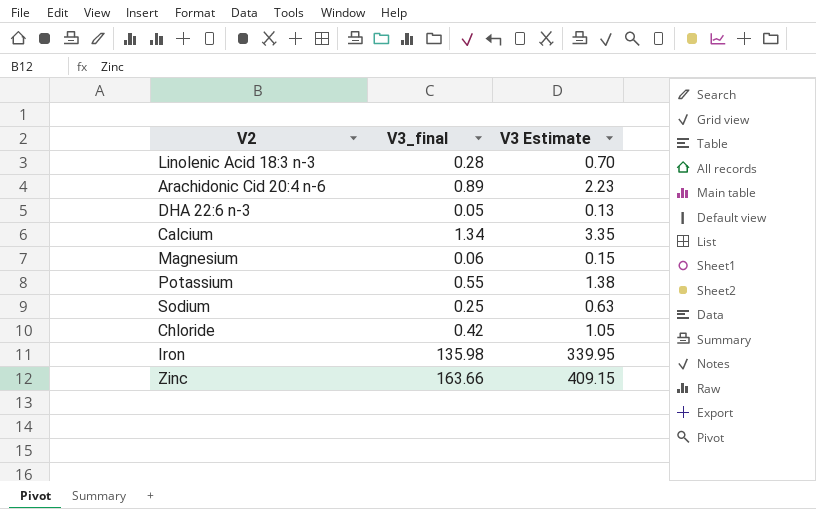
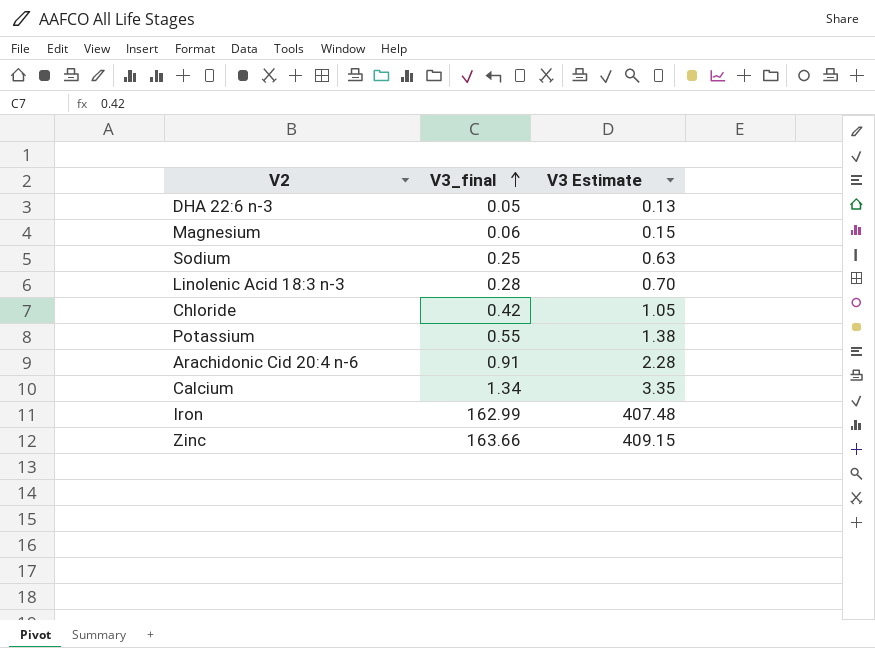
row order: none -> V3_final ascending
Arachidonic Cid 20:4 n-6 | V3_final: 0.89 -> 0.91
Arachidonic Cid 20:4 n-6 | V3 Estimate: 2.23 -> 2.28
Iron | V3_final: 135.98 -> 162.99
Iron | V3 Estimate: 339.95 -> 407.48

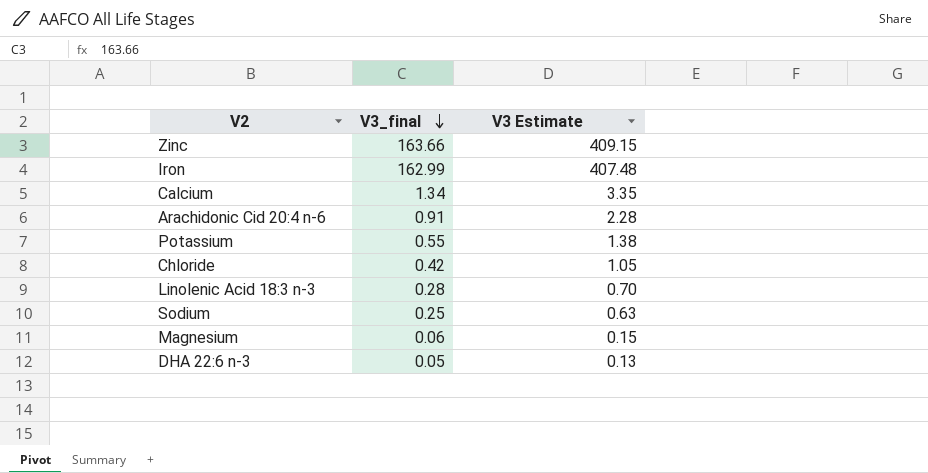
row order: V3_final ascending -> V3_final descending

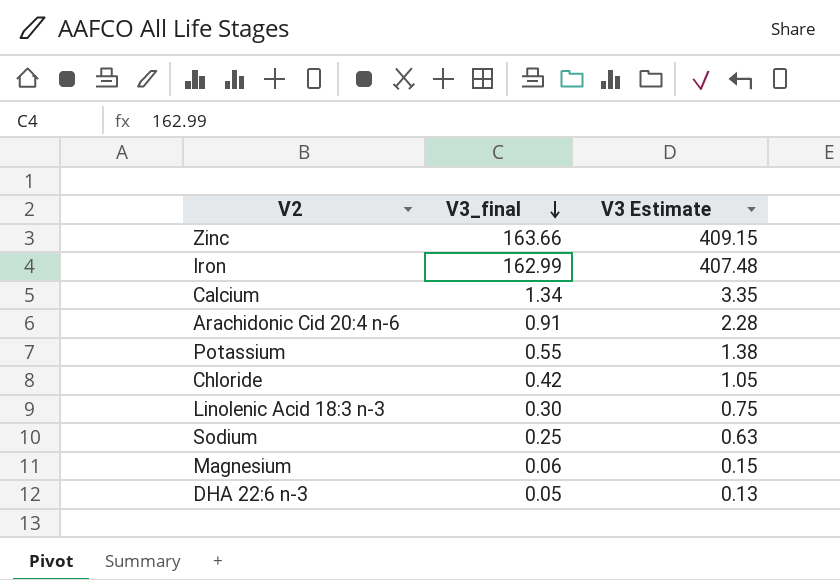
Linolenic Acid 18:3 n-3 | V3_final: 0.28 -> 0.30
Linolenic Acid 18:3 n-3 | V3 Estimate: 0.70 -> 0.75

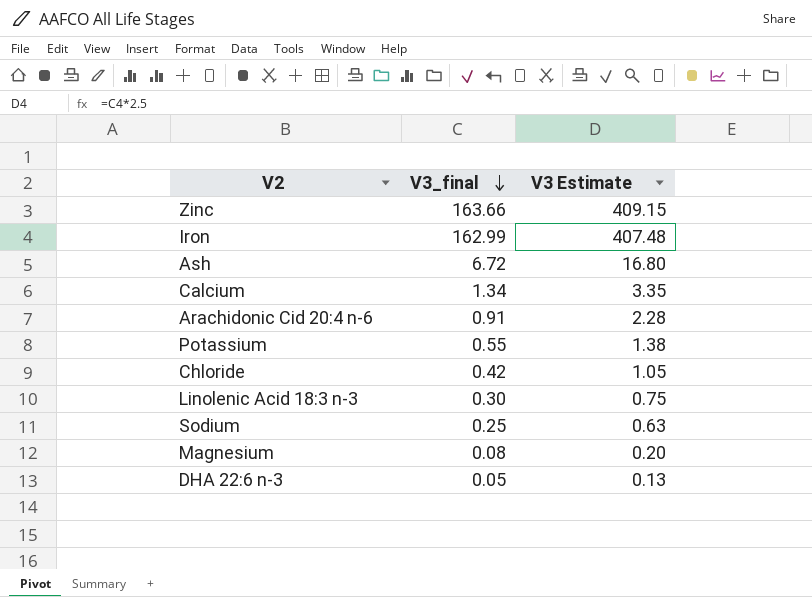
row Ash: none -> 6.72 | 16.80
Magnesium | V3_final: 0.06 -> 0.08
Magnesium | V3 Estimate: 0.15 -> 0.20

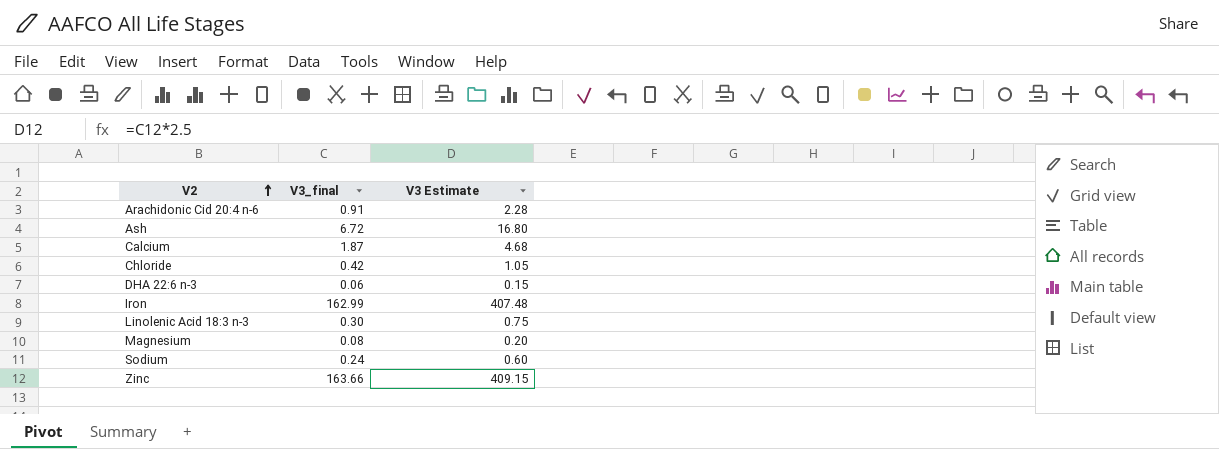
row order: V3_final descending -> V2 ascending
row Potassium: 0.55 | 1.38 -> none
Calcium | V3_final: 1.34 -> 1.87
Calcium | V3 Estimate: 3.35 -> 4.68
DHA 22:6 n-3 | V3_final: 0.05 -> 0.06
DHA 22:6 n-3 | V3 Estimate: 0.13 -> 0.15
Sodium | V3_final: 0.25 -> 0.24
Sodium | V3 Estimate: 0.63 -> 0.60

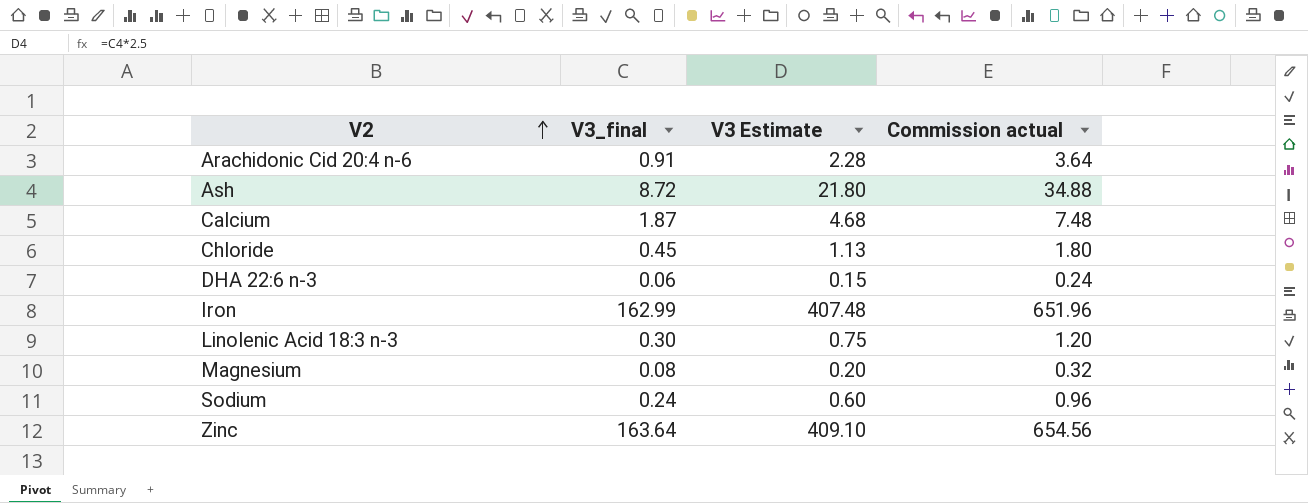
column Commission actual | formula: none -> [V3_final] * 4
Ash | V3_final: 6.72 -> 8.72
Ash | V3 Estimate: 16.80 -> 21.80
Chloride | V3_final: 0.42 -> 0.45
Chloride | V3 Estimate: 1.05 -> 1.13
Zinc | V3_final: 163.66 -> 163.64
Zinc | V3 Estimate: 409.15 -> 409.10

